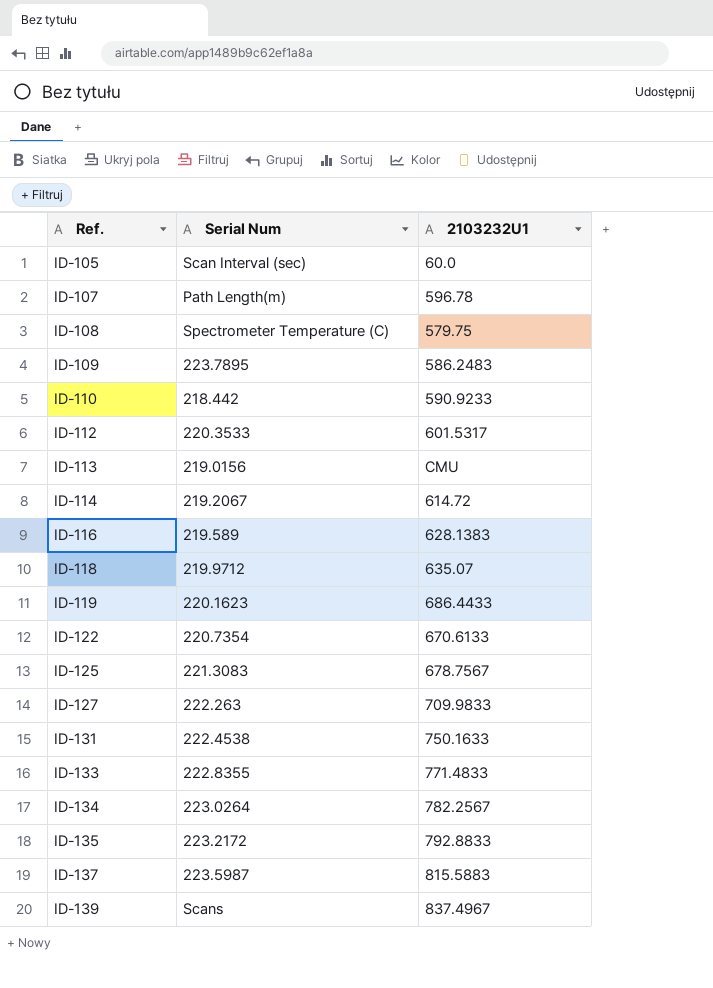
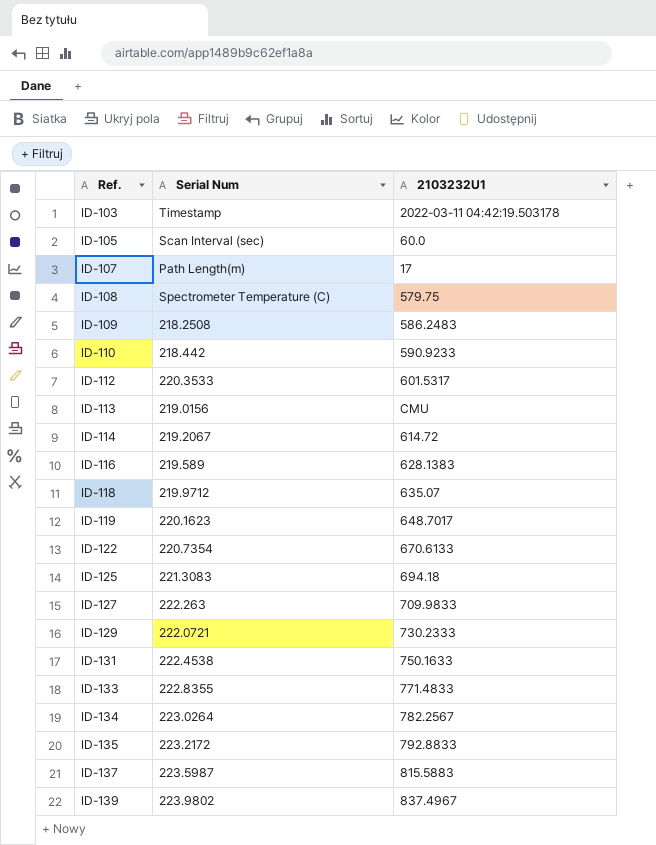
row ID-103: none -> Timestamp | 2022-03-11 04:42:19.503178
ID-107 | 2103232U1: 596.78 -> 17
ID-109 | Serial Num: 223.7895 -> 218.2508
ID-119 | 2103232U1: 686.4433 -> 648.7017
ID-125 | 2103232U1: 678.7567 -> 694.18
row ID-129: none -> 222.0721 | 730.2333
ID-139 | Serial Num: Scans -> 223.9802

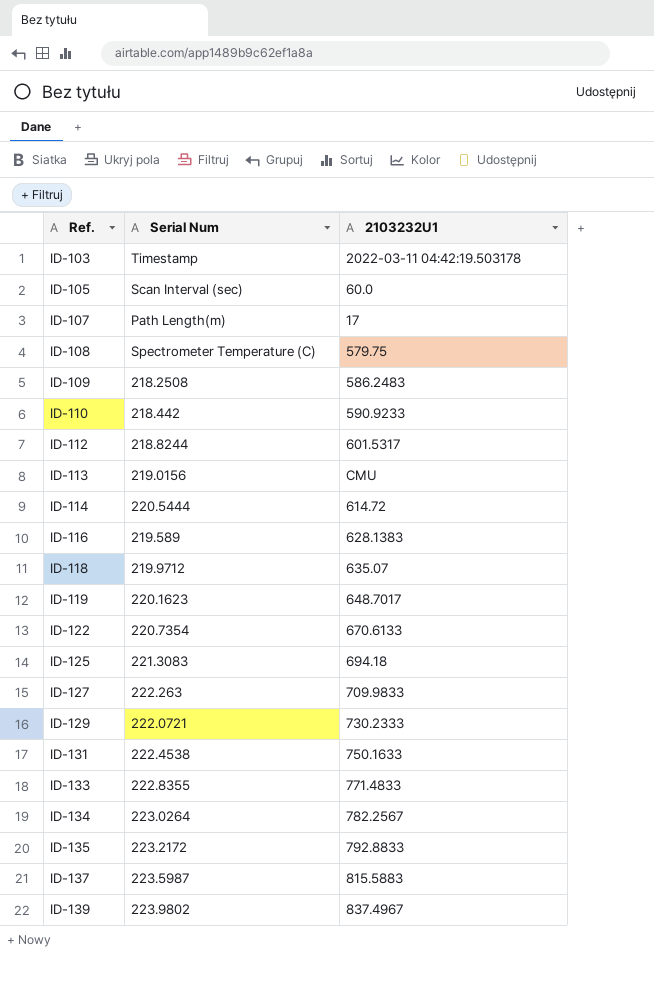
ID-112 | Serial Num: 220.3533 -> 218.8244
ID-114 | Serial Num: 219.2067 -> 220.5444

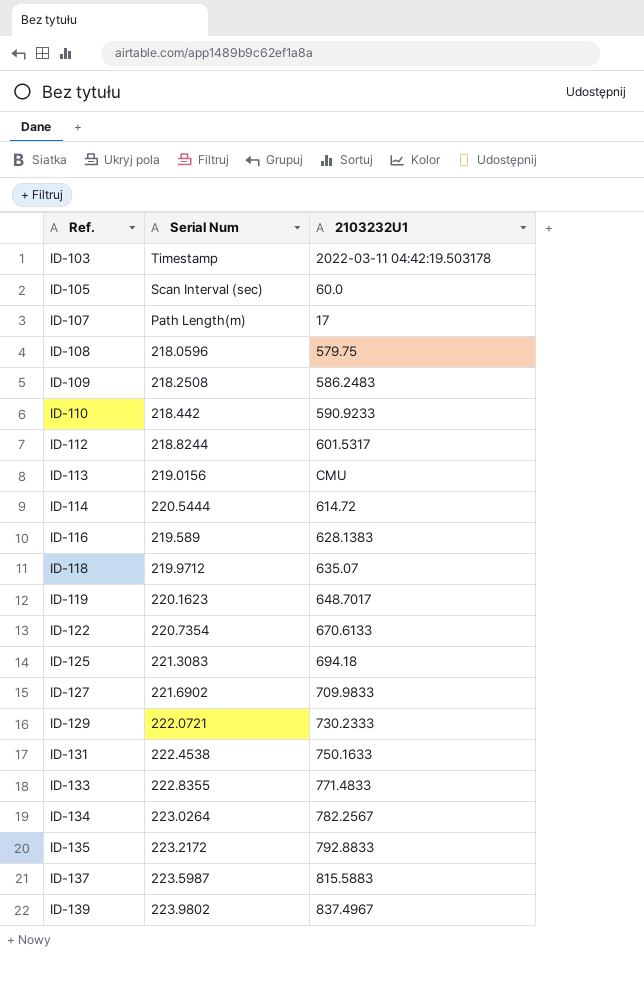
ID-108 | Serial Num: Spectrometer Temperature (C) -> 218.0596
ID-127 | Serial Num: 222.263 -> 221.6902

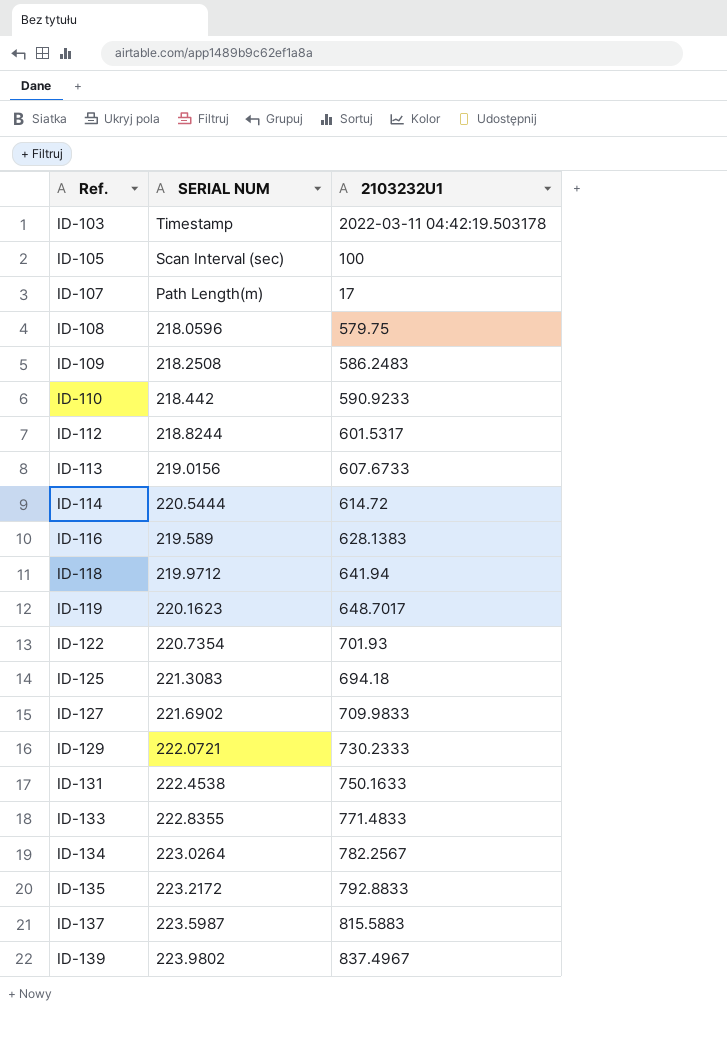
column name: Serial Num -> SERIAL NUM
ID-105 | 2103232U1: 60.0 -> 100
ID-113 | 2103232U1: CMU -> 607.6733
ID-118 | 2103232U1: 635.07 -> 641.94
ID-122 | 2103232U1: 670.6133 -> 701.93

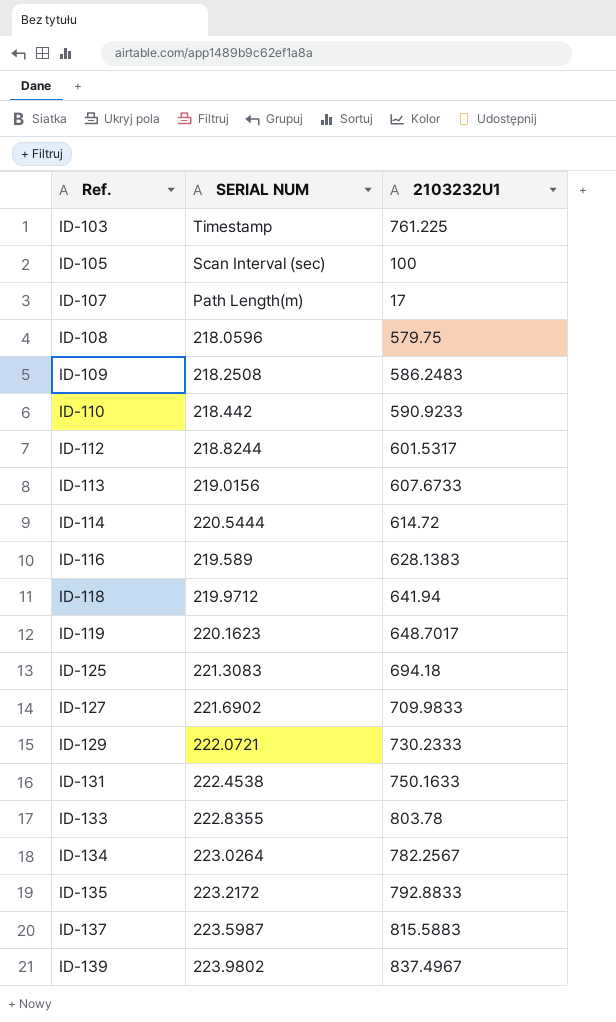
row ID-122: 220.7354 | 701.93 -> none
ID-103 | 2103232U1: 2022-03-11 04:42:19.503178 -> 761.225
ID-133 | 2103232U1: 771.4833 -> 803.78

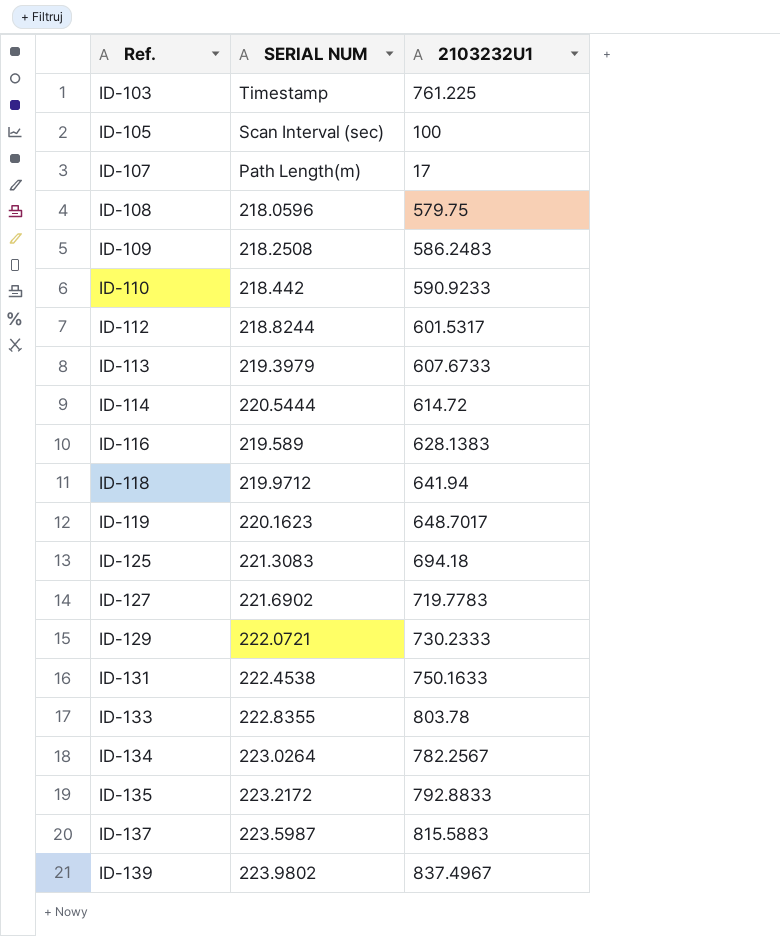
ID-113 | SERIAL NUM: 219.0156 -> 219.3979
ID-127 | 2103232U1: 709.9833 -> 719.7783

